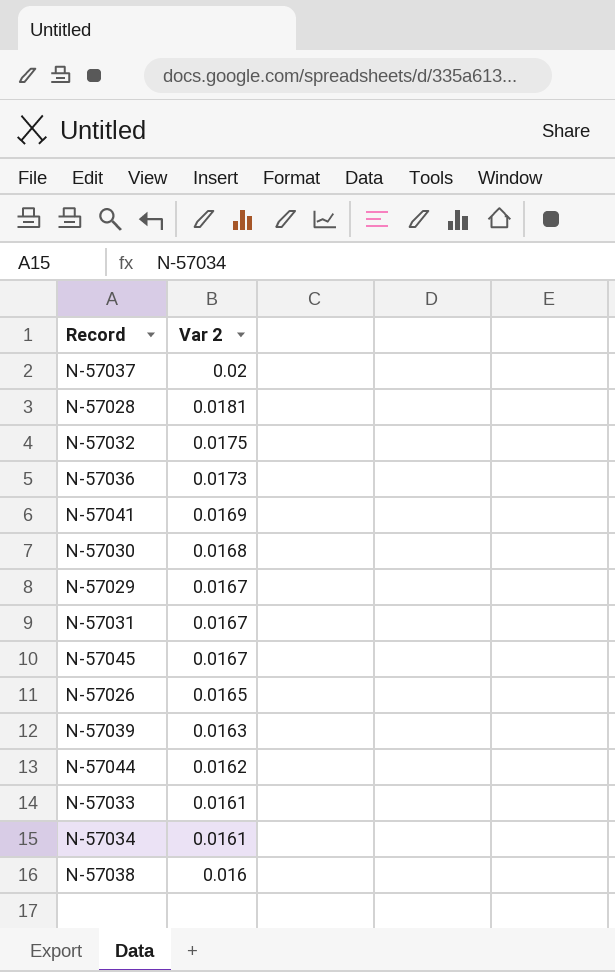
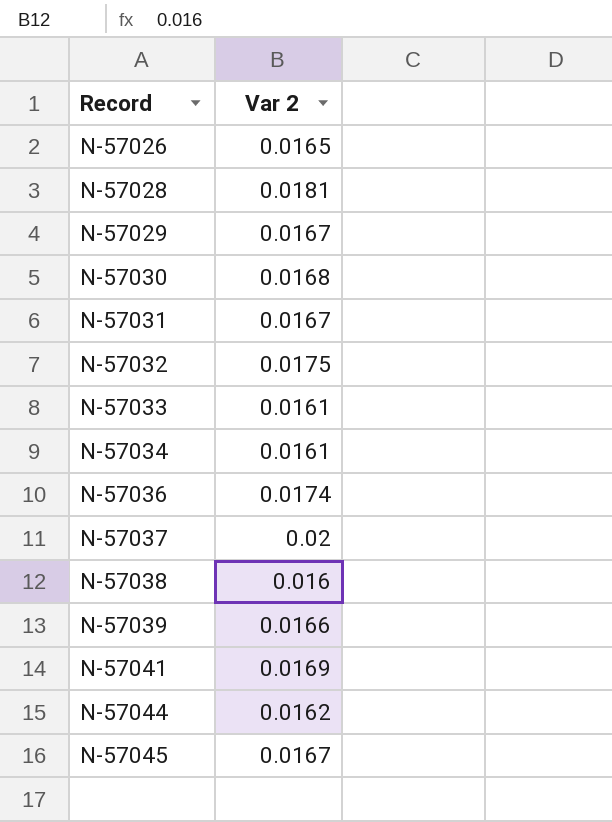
row order: Var 2 descending -> Record ascending
N-57036 | Var 2: 0.0173 -> 0.0174
N-57039 | Var 2: 0.0163 -> 0.0166

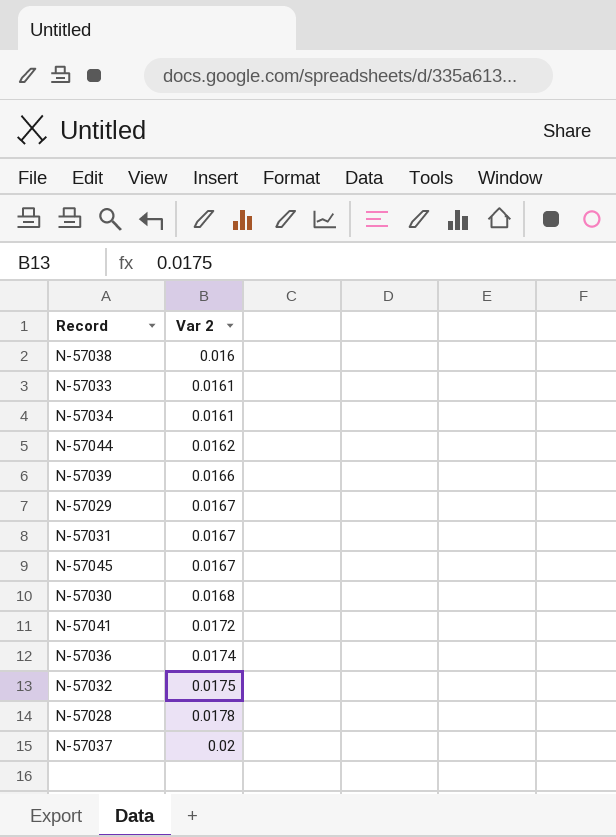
row order: Record ascending -> Var 2 ascending
row N-57026: 0.0165 -> none
N-57041 | Var 2: 0.0169 -> 0.0172
N-57028 | Var 2: 0.0181 -> 0.0178

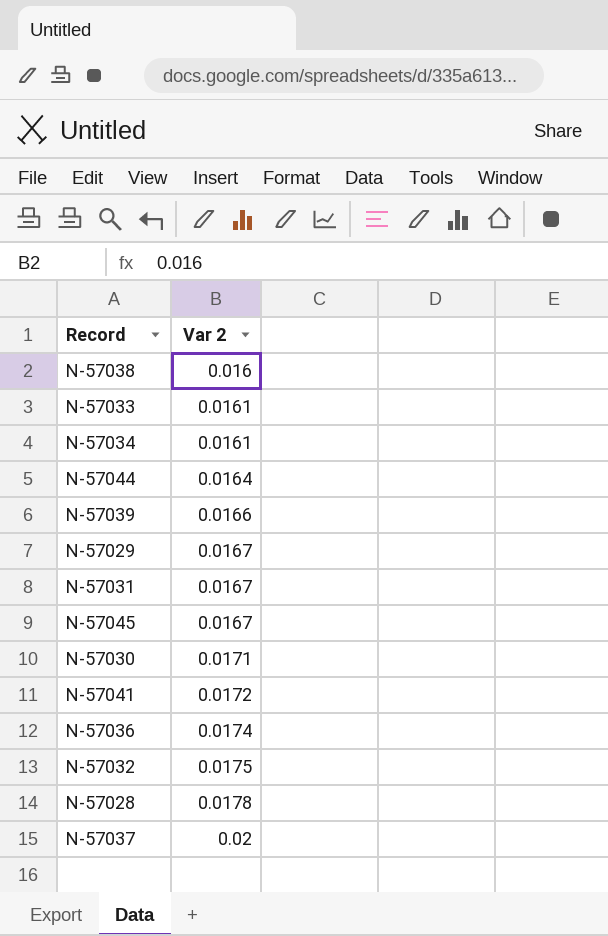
N-57044 | Var 2: 0.0162 -> 0.0164
N-57030 | Var 2: 0.0168 -> 0.0171

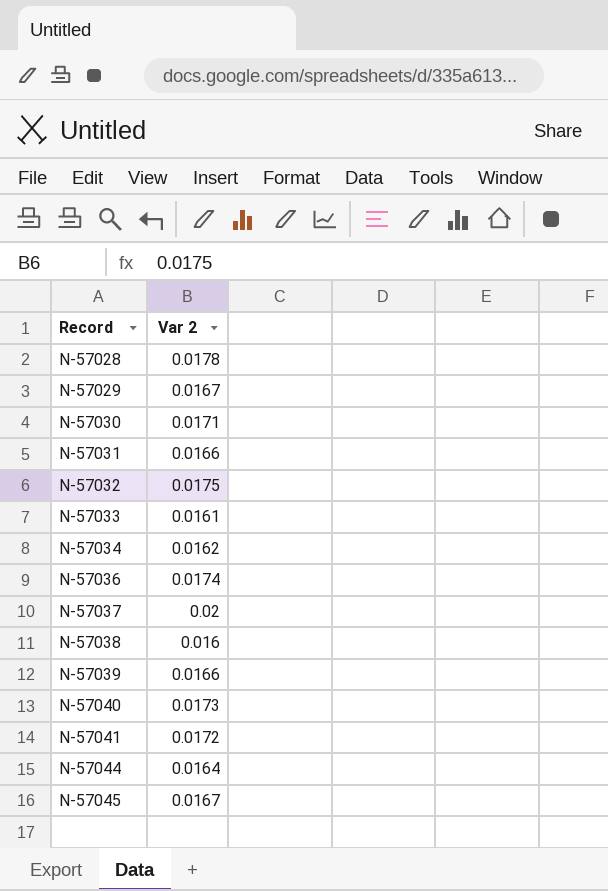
row order: Var 2 ascending -> Record ascending
N-57031 | Var 2: 0.0167 -> 0.0166
N-57034 | Var 2: 0.0161 -> 0.0162
row N-57040: none -> 0.0173

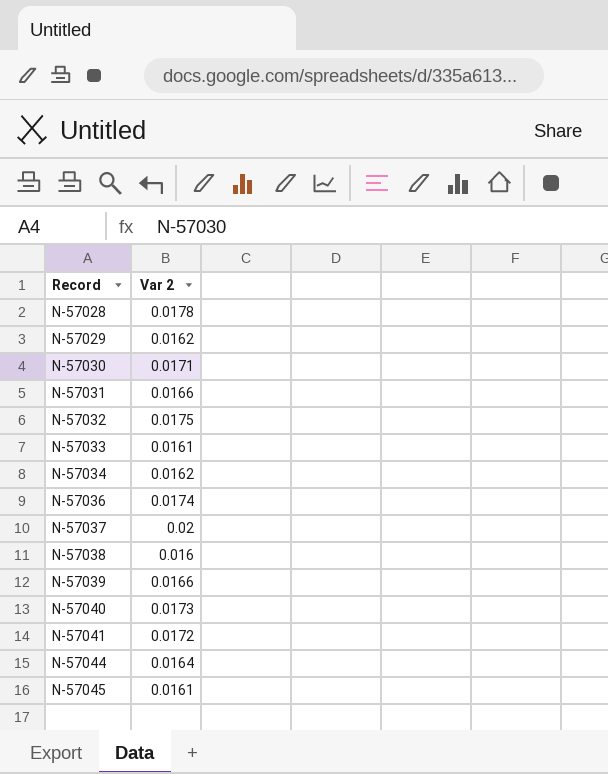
N-57029 | Var 2: 0.0167 -> 0.0162
N-57045 | Var 2: 0.0167 -> 0.0161

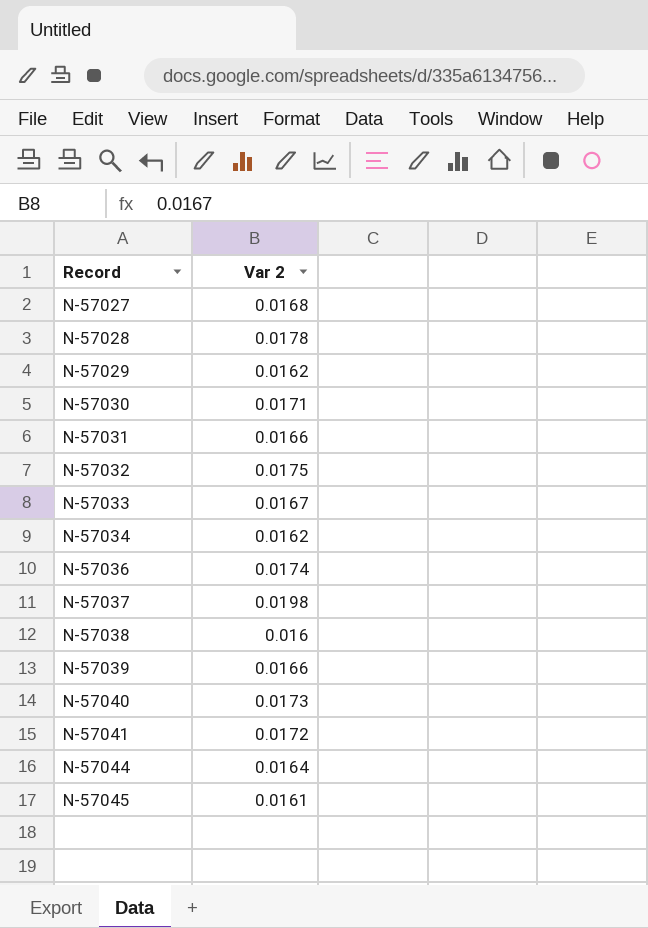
row N-57027: none -> 0.0168
N-57033 | Var 2: 0.0161 -> 0.0167
N-57037 | Var 2: 0.02 -> 0.0198

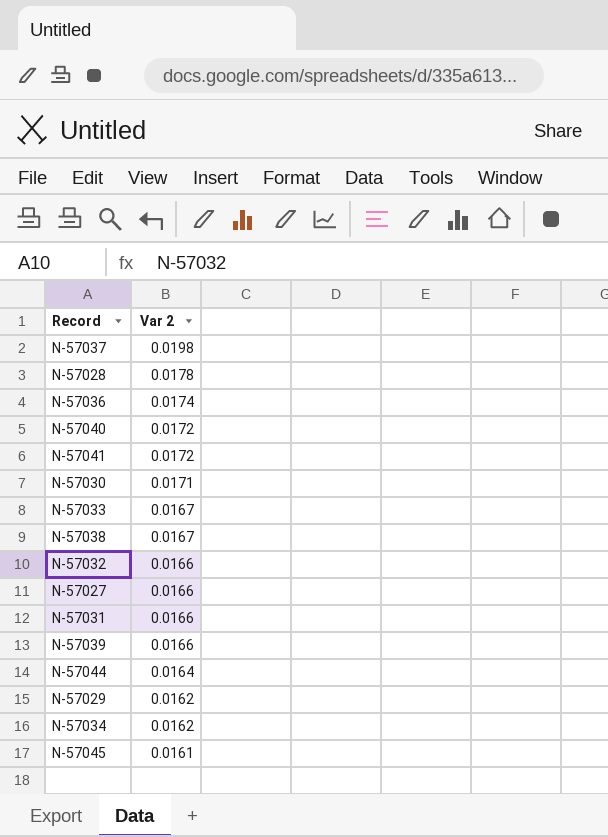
row order: Record ascending -> Var 2 descending
N-57040 | Var 2: 0.0173 -> 0.0172
N-57038 | Var 2: 0.016 -> 0.0167
N-57032 | Var 2: 0.0175 -> 0.0166
N-57027 | Var 2: 0.0168 -> 0.0166

